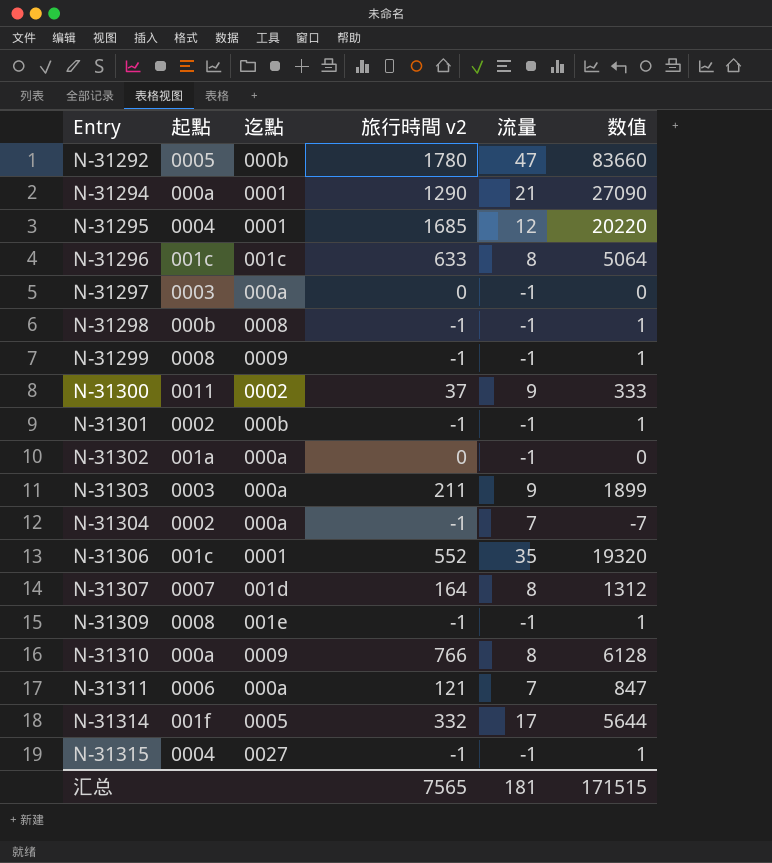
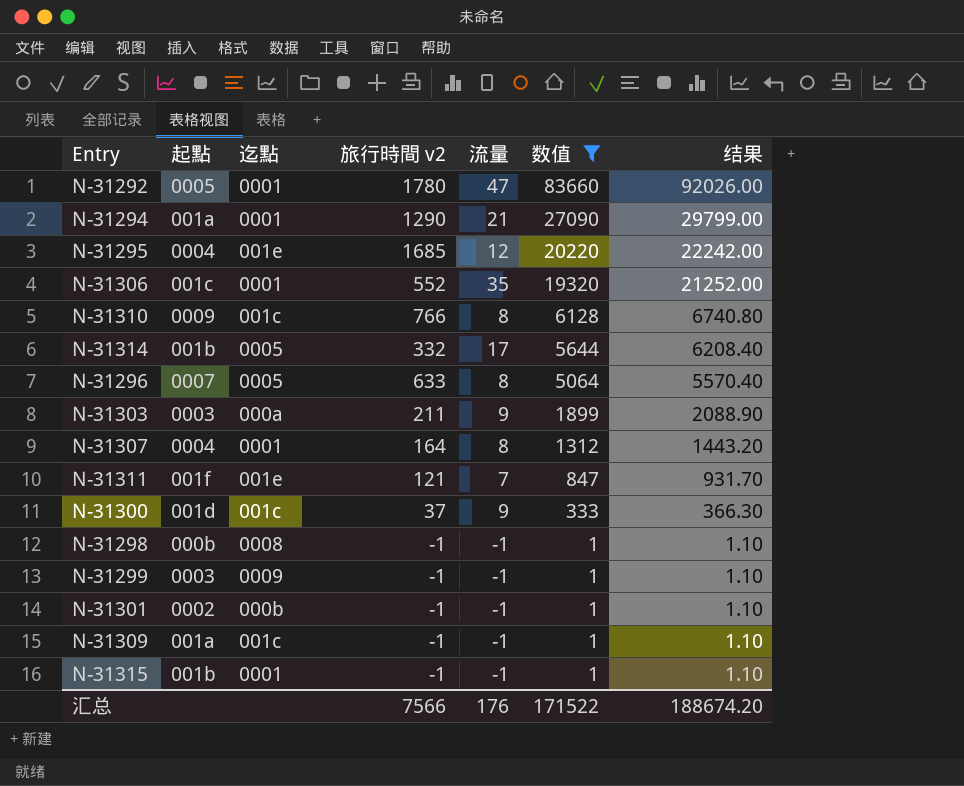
filter: none -> 数值 >= 1
row order: Entry ascending -> 数值 descending
column 结果 | formula: none -> [数值] * 1.1
N-31292 | 迄點: 000b -> 0001
N-31294 | 起點: 000a -> 001a
N-31295 | 迄點: 0001 -> 001e
N-31310 | 起點: 000a -> 0009
N-31310 | 迄點: 0009 -> 001c
N-31314 | 起點: 001f -> 001b
N-31296 | 起點: 001c -> 0007
N-31296 | 迄點: 001c -> 0005
N-31307 | 起點: 0007 -> 0004
N-31307 | 迄點: 001d -> 0001
N-31311 | 起點: 0006 -> 001f
N-31311 | 迄點: 000a -> 001e
N-31300 | 起點: 0011 -> 001d
N-31300 | 迄點: 0002 -> 001c
N-31299 | 起點: 0008 -> 0003
N-31309 | 起點: 0008 -> 001a
N-31309 | 迄點: 001e -> 001c
N-31315 | 起點: 0004 -> 001b
N-31315 | 迄點: 0027 -> 0001
汇总 | 旅行時間 v2: 7565 -> 7566
汇总 | 流量: 181 -> 176
汇总 | 数值: 171515 -> 171522

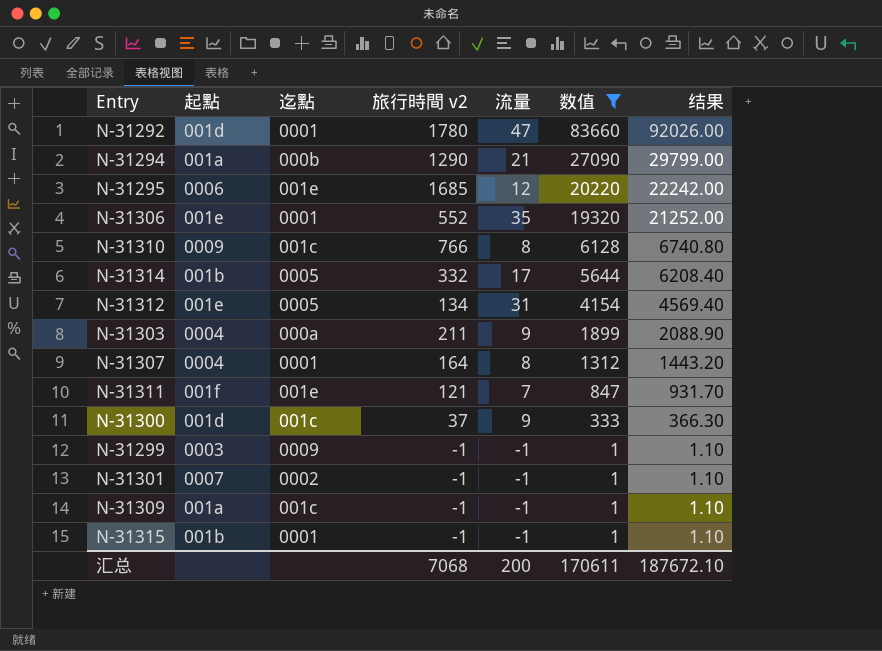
row N-31296: 0007 | 0005 | 633 | 8 | 5064 | 5570.40 -> none
row N-31298: 000b | 0008 | -1 | -1 | 1 | 1.10 -> none
N-31292 | 起點: 0005 -> 001d
N-31294 | 迄點: 0001 -> 000b
N-31295 | 起點: 0004 -> 0006
N-31306 | 起點: 001c -> 001e
row N-31312: none -> 001e | 0005 | 134 | 31 | 4154 | 4569.40
N-31303 | 起點: 0003 -> 0004
N-31301 | 起點: 0002 -> 0007
N-31301 | 迄點: 000b -> 0002
汇总 | 旅行時間 v2: 7566 -> 7068
汇总 | 流量: 176 -> 200
汇总 | 数值: 171522 -> 170611
汇总 | 结果: 188674.20 -> 187672.10

